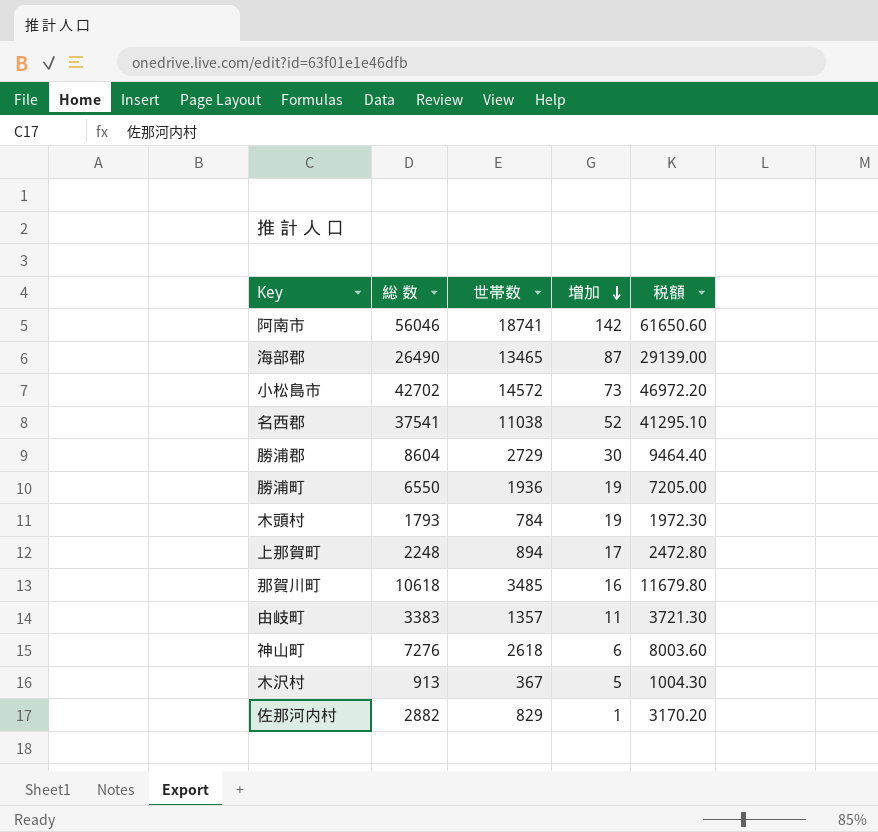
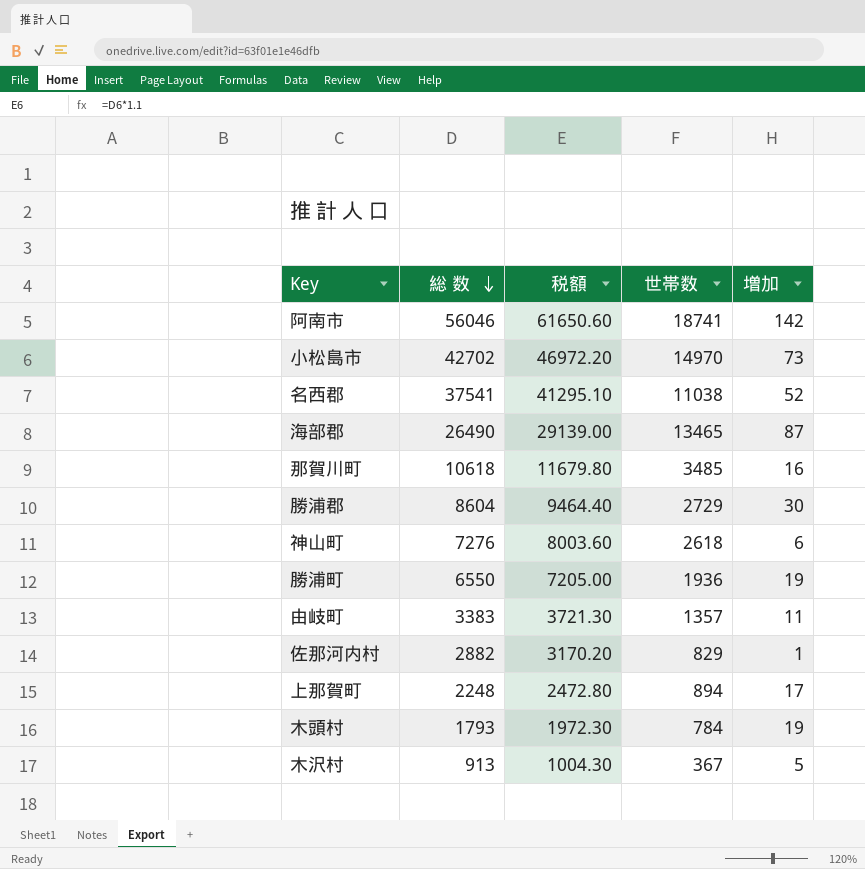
row order: 増加 descending -> 総 数 descending
column 税額 | position: 5 -> 3
小松島市 | 世帯数: 14572 -> 14970

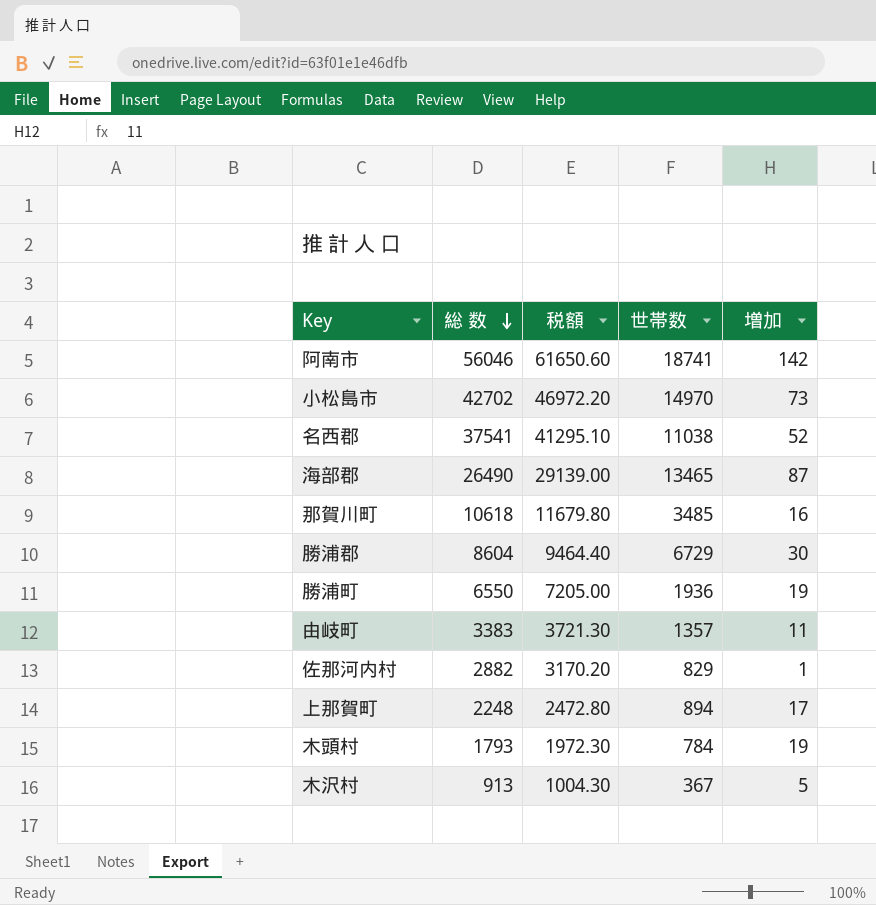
row 神山町: 7276 | 8003.60 | 2618 | 6 -> none
勝浦郡 | 世帯数: 2729 -> 6729

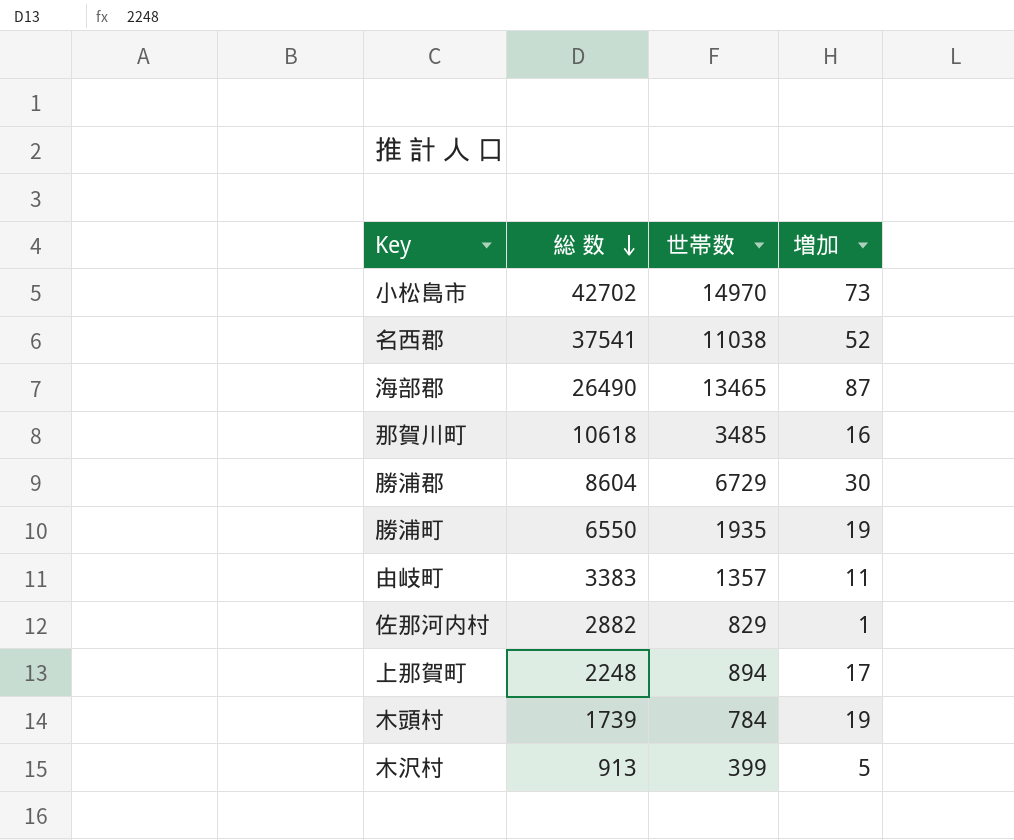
column 税額 | formula: [総 数] * 1.1 -> none
row 阿南市: 56046 | 61650.60 | 18741 | 142 -> none
勝浦町 | 世帯数: 1936 -> 1935
木頭村 | 総 数: 1793 -> 1739
木沢村 | 世帯数: 367 -> 399

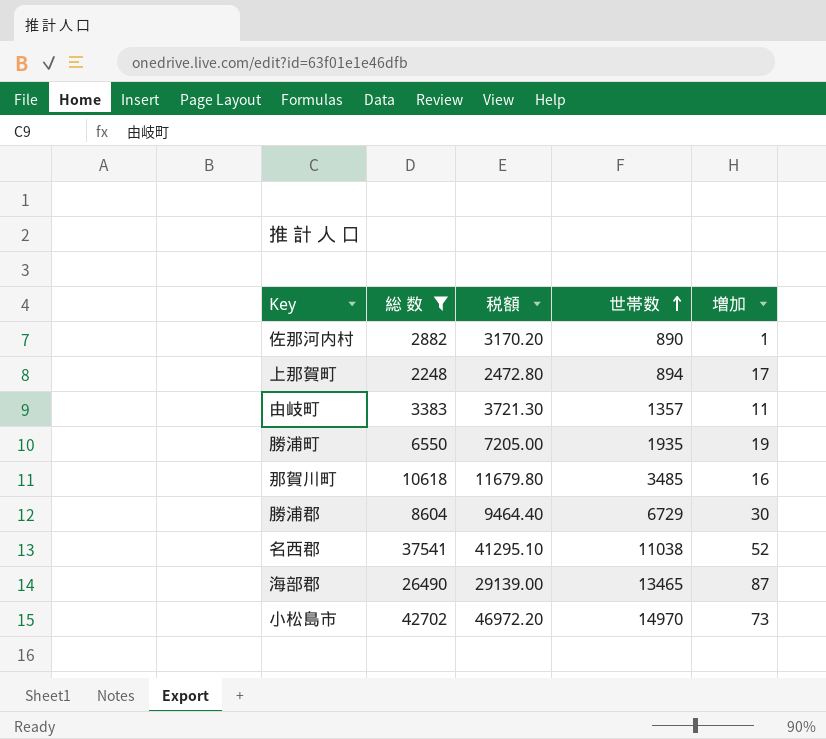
filter: none -> 総 数 >= 2248
row order: 総 数 descending -> 世帯数 ascending
column 税額 | formula: none -> [総 数] * 1.1
佐那河内村 | 世帯数: 829 -> 890

